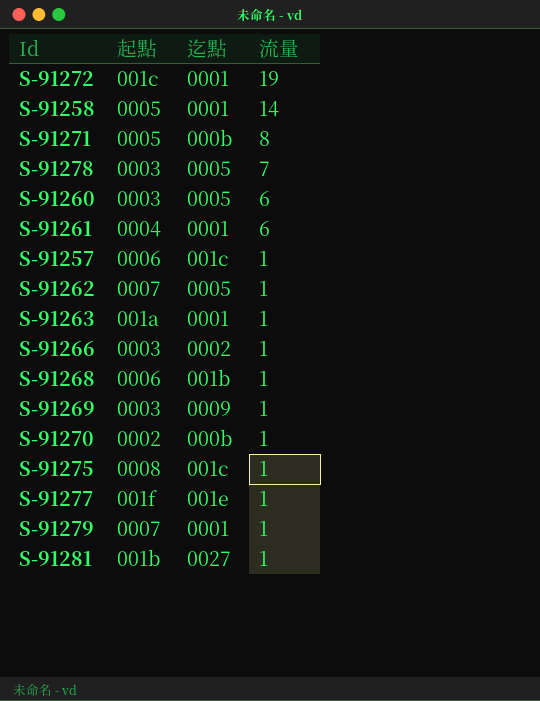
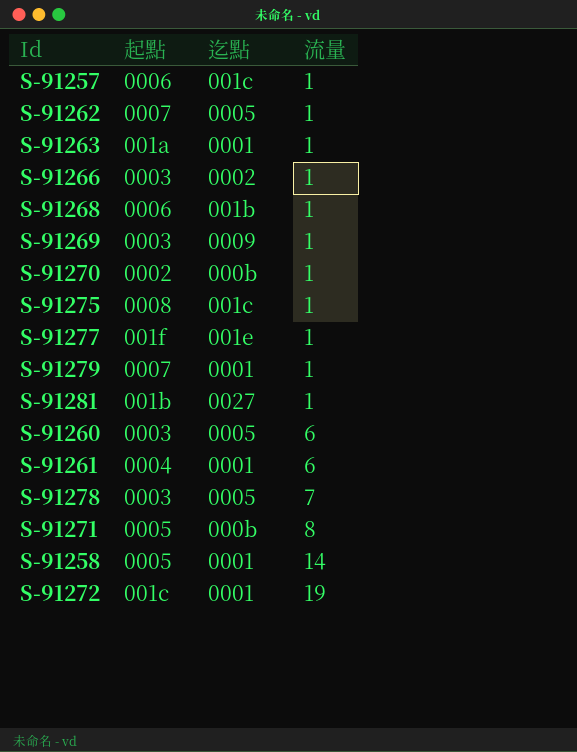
row order: 流量 descending -> 流量 ascending

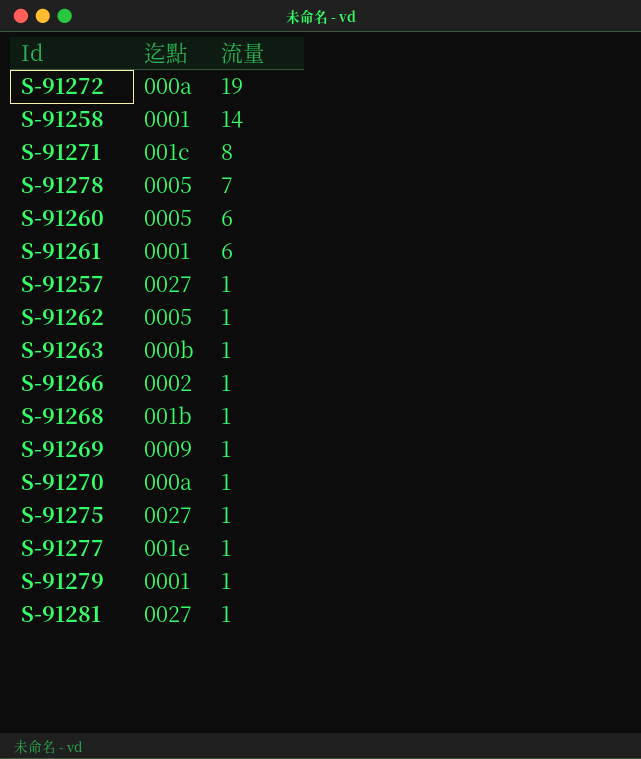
row order: 流量 ascending -> 流量 descending
column 起點 | position: 2 -> none
S-91272 | 迄點: 0001 -> 000a
S-91271 | 迄點: 000b -> 001c
S-91257 | 迄點: 001c -> 0027
S-91263 | 迄點: 0001 -> 000b
S-91270 | 迄點: 000b -> 000a
S-91275 | 迄點: 001c -> 0027

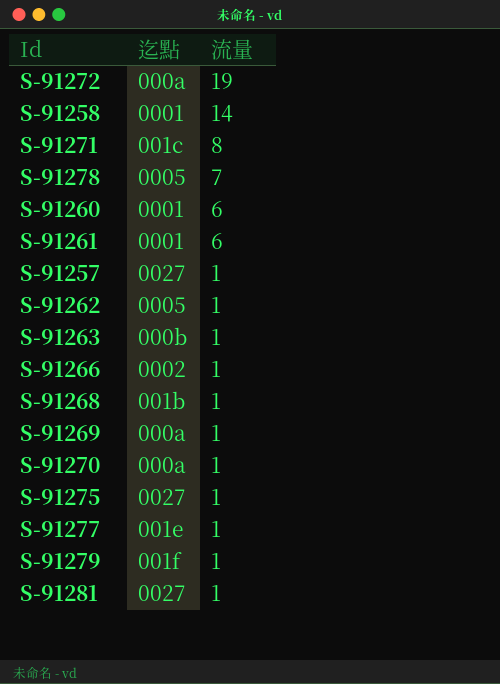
S-91260 | 迄點: 0005 -> 0001
S-91269 | 迄點: 0009 -> 000a
S-91279 | 迄點: 0001 -> 001f

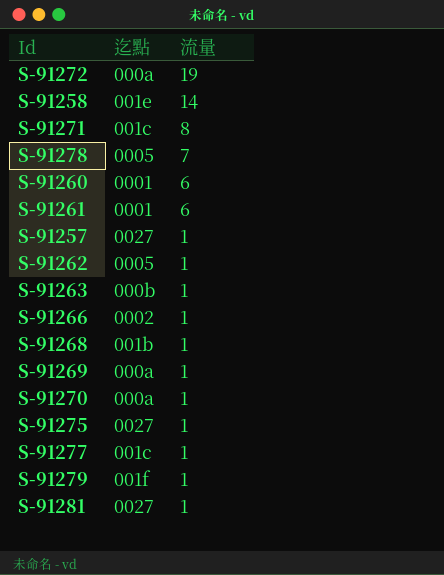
S-91258 | 迄點: 0001 -> 001e
S-91277 | 迄點: 001e -> 001c

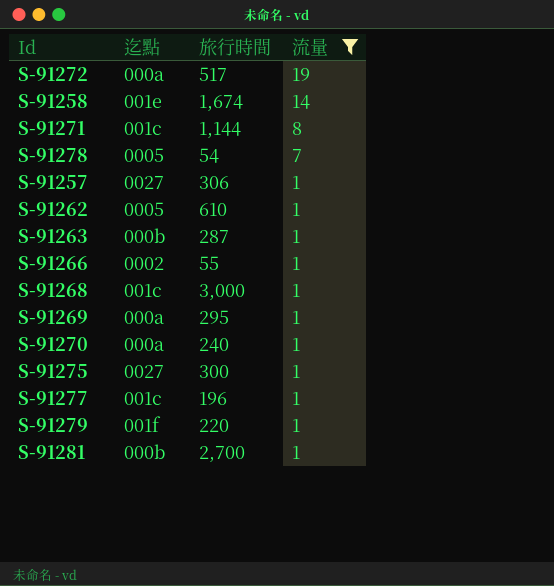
filter: none -> 流量 != 6
column 旅行時間 | position: none -> 3
S-91268 | 迄點: 001b -> 001c
S-91281 | 迄點: 0027 -> 000b

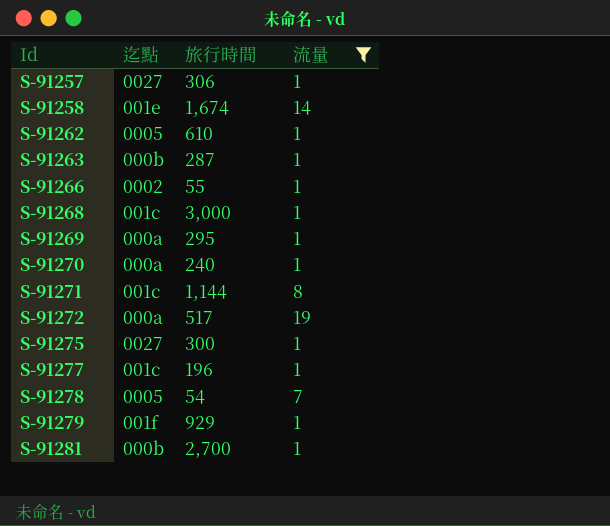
row order: 流量 descending -> Id ascending
S-91279 | 旅行時間: 220 -> 929

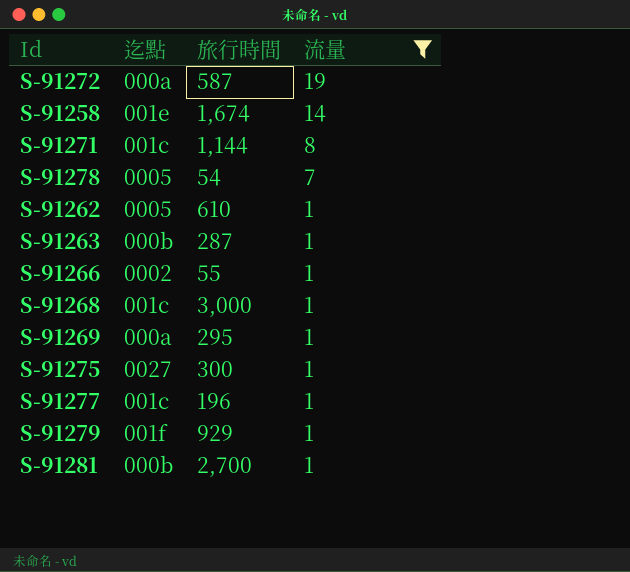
row order: Id ascending -> 流量 descending
row S-91257: 0027 | 306 | 1 -> none
row S-91270: 000a | 240 | 1 -> none
S-91272 | 旅行時間: 517 -> 587

